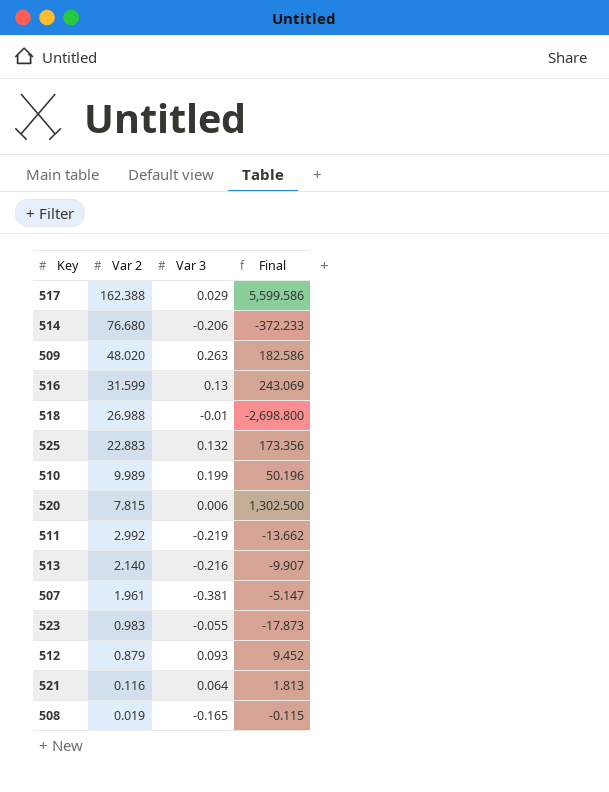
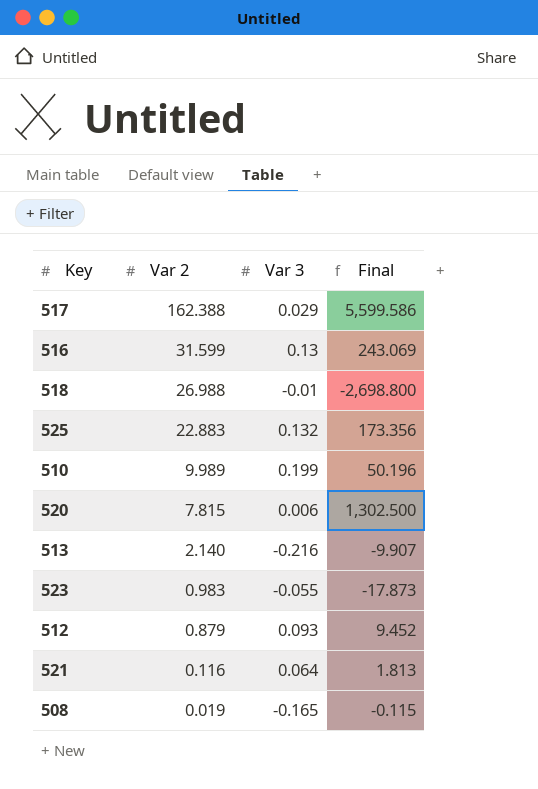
row 514: 76.680 | -0.206 | -372.233 -> none
row 509: 48.020 | 0.263 | 182.586 -> none
row 511: 2.992 | -0.219 | -13.662 -> none
row 507: 1.961 | -0.381 | -5.147 -> none

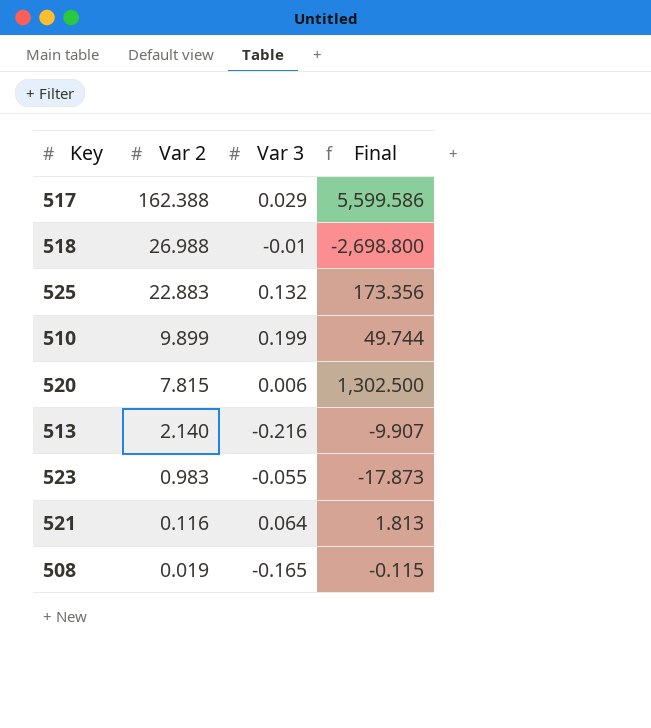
row 516: 31.599 | 0.13 | 243.069 -> none
row 512: 0.879 | 0.093 | 9.452 -> none
510 | Var 2: 9.989 -> 9.899
510 | Final: 50.196 -> 49.744

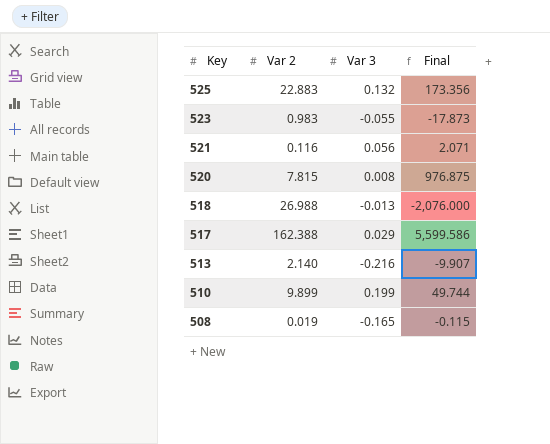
row order: Var 2 descending -> Key descending
521 | Var 3: 0.064 -> 0.056
521 | Final: 1.813 -> 2.071
520 | Var 3: 0.006 -> 0.008
520 | Final: 1,302.500 -> 976.875
518 | Var 3: -0.01 -> -0.013
518 | Final: -2,698.800 -> -2,076.000

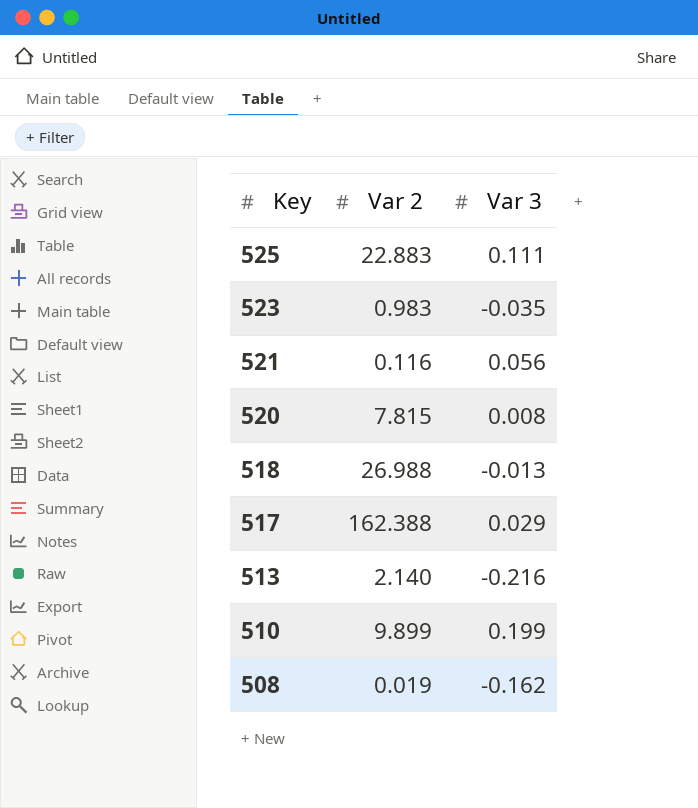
column Final | formula: [Var 2] / [Var 3] -> none
525 | Var 3: 0.132 -> 0.111
523 | Var 3: -0.055 -> -0.035
508 | Var 3: -0.165 -> -0.162

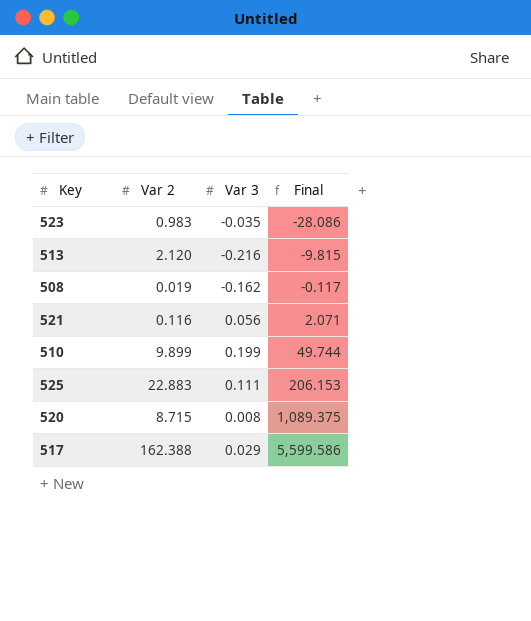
row order: Key descending -> Final ascending
column Final | formula: none -> [Var 2] / [Var 3]
row 518: 26.988 | -0.013 -> none
513 | Var 2: 2.140 -> 2.120
520 | Var 2: 7.815 -> 8.715

